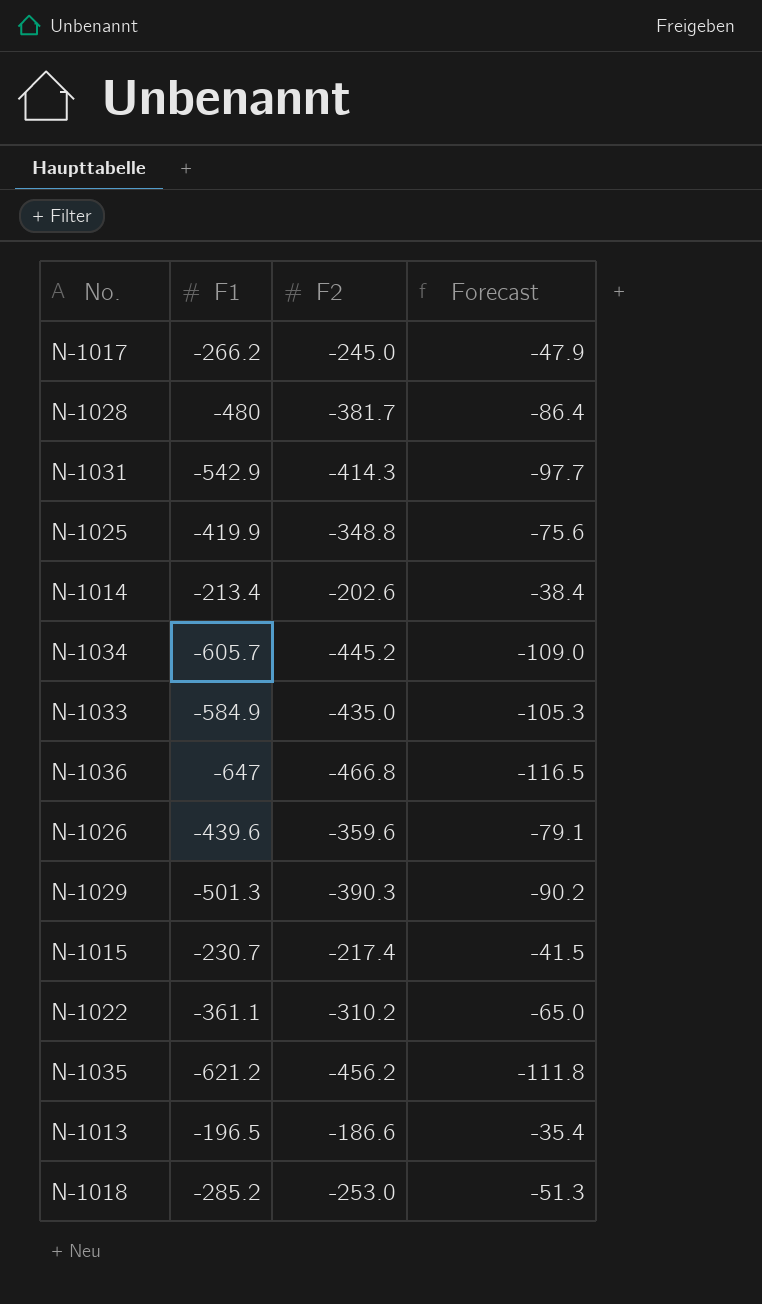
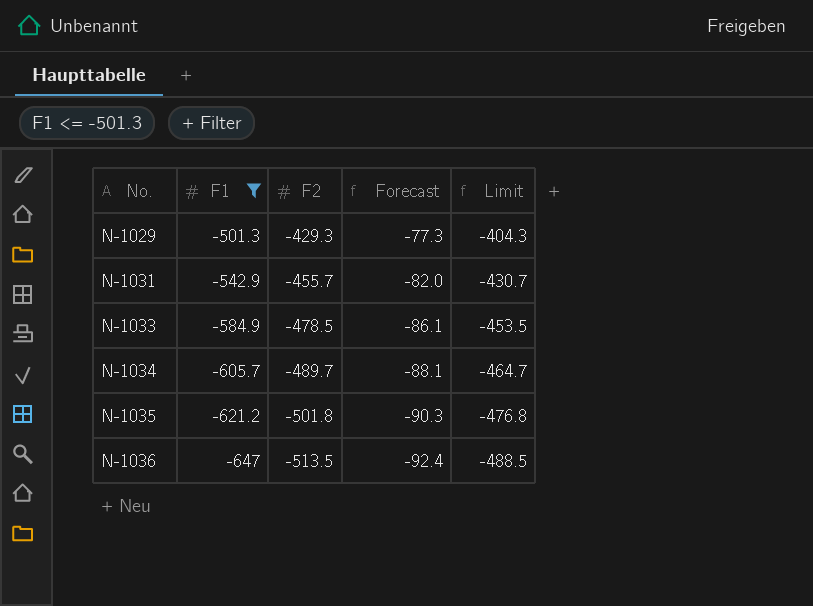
filter: none -> F1 <= -501.3
row order: none -> No. ascending
column Forecast | formula: [F1] * 0.18 -> [F2] * 0.18
column Limit | formula: none -> [F2] + 25
N-1029 | F2: -390.3 -> -429.3
N-1031 | F2: -414.3 -> -455.7
N-1033 | F2: -435.0 -> -478.5
N-1034 | F2: -445.2 -> -489.7
N-1035 | F2: -456.2 -> -501.8
N-1036 | F2: -466.8 -> -513.5

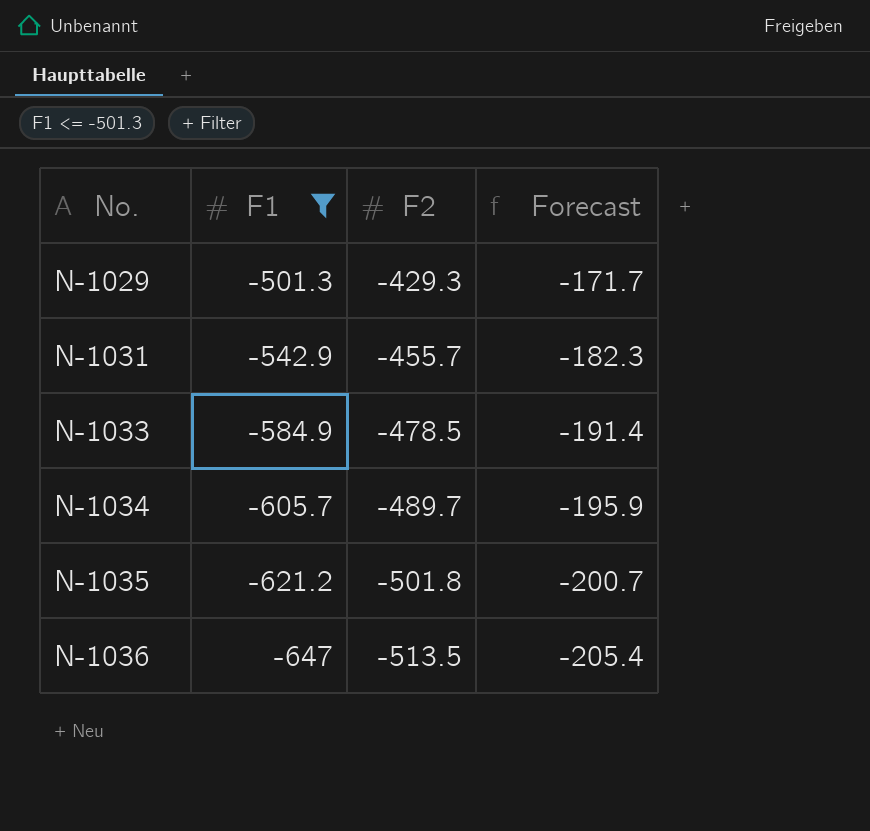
column Limit | formula: [F2] + 25 -> none
column Forecast | formula: [F2] * 0.18 -> [F2] * 0.4

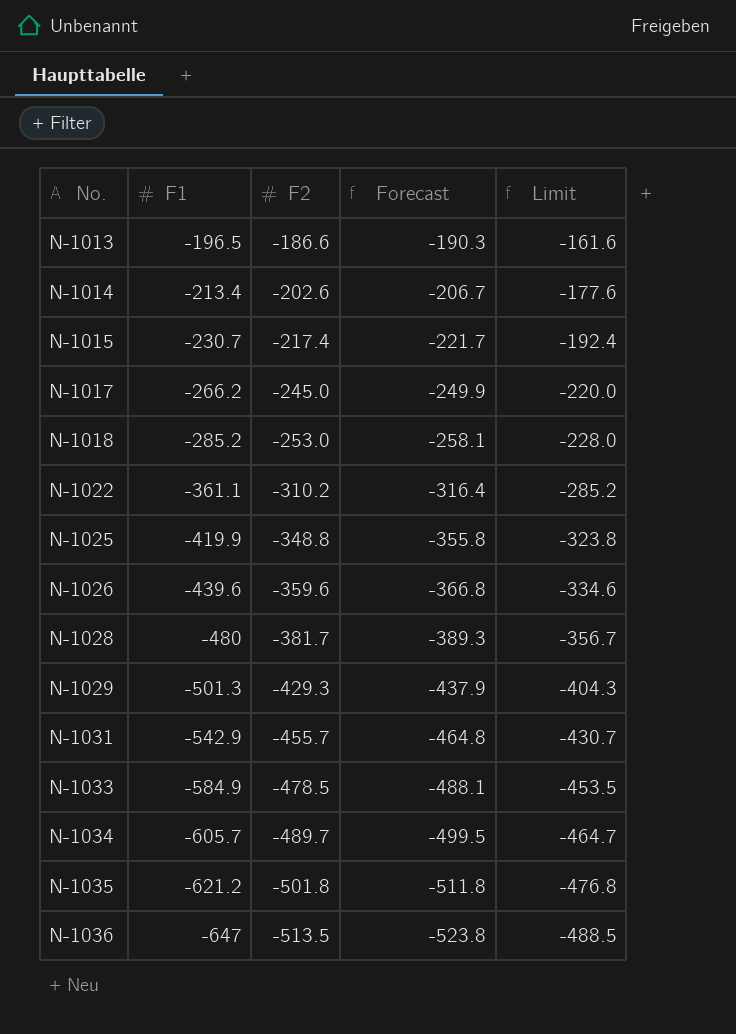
filter: F1 <= -501.3 -> none
column Forecast | formula: [F2] * 0.4 -> [F2] * 1.02
column Limit | formula: none -> [F2] + 25

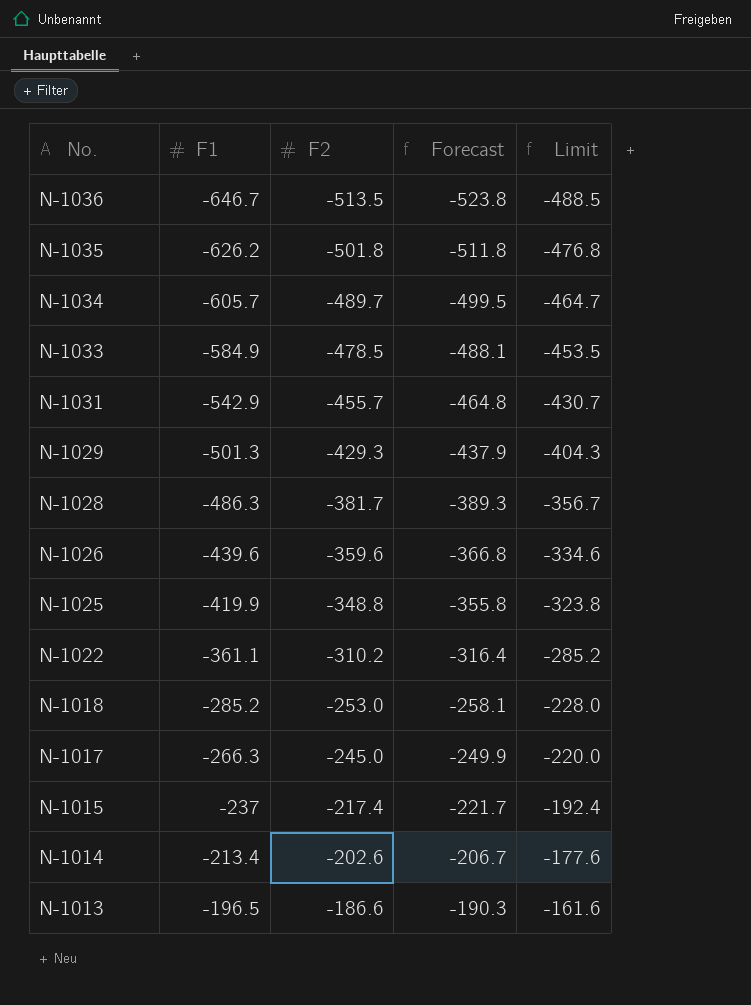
row order: No. ascending -> No. descending
N-1036 | F1: -647 -> -646.7
N-1035 | F1: -621.2 -> -626.2
N-1028 | F1: -480 -> -486.3
N-1017 | F1: -266.2 -> -266.3
N-1015 | F1: -230.7 -> -237

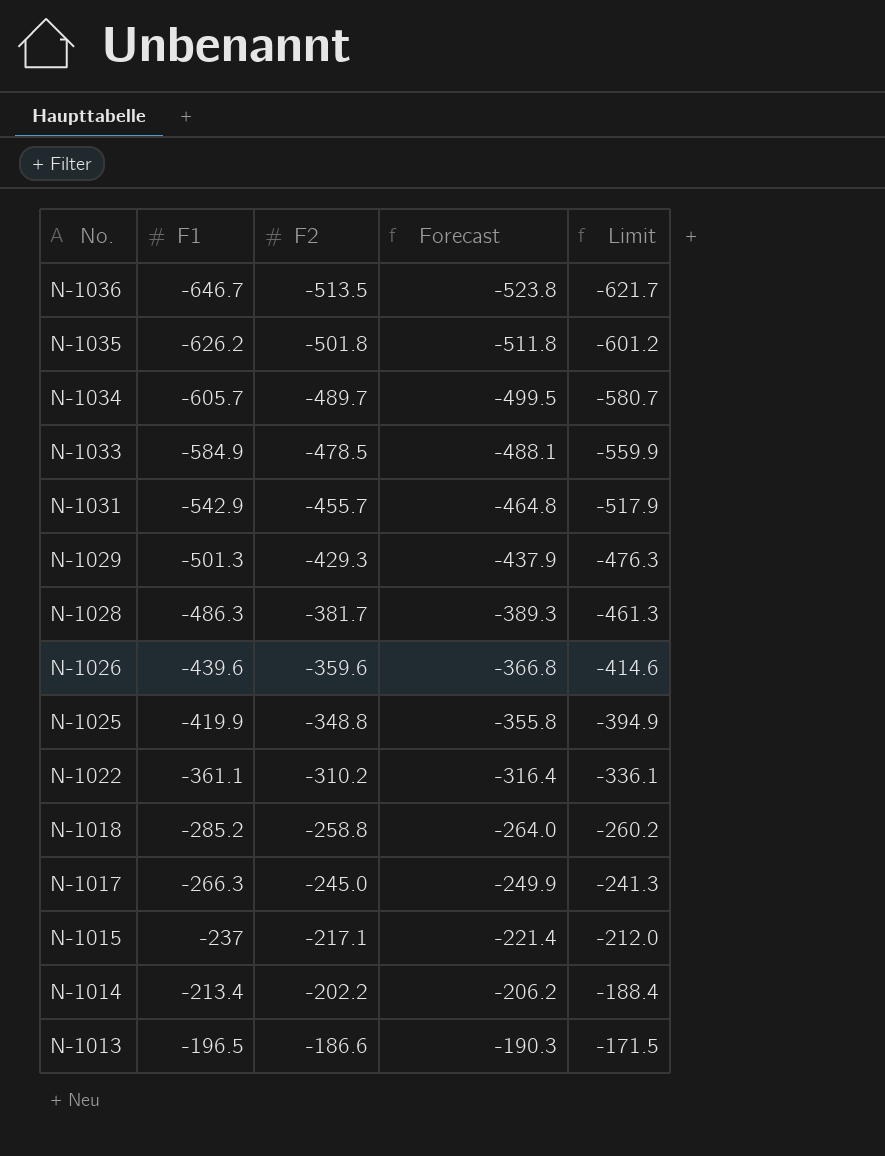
column Limit | formula: [F2] + 25 -> [F1] + 25
N-1018 | F2: -253.0 -> -258.8
N-1018 | Forecast: -258.1 -> -264.0
N-1015 | F2: -217.4 -> -217.1
N-1015 | Forecast: -221.7 -> -221.4
N-1014 | F2: -202.6 -> -202.2
N-1014 | Forecast: -206.7 -> -206.2

